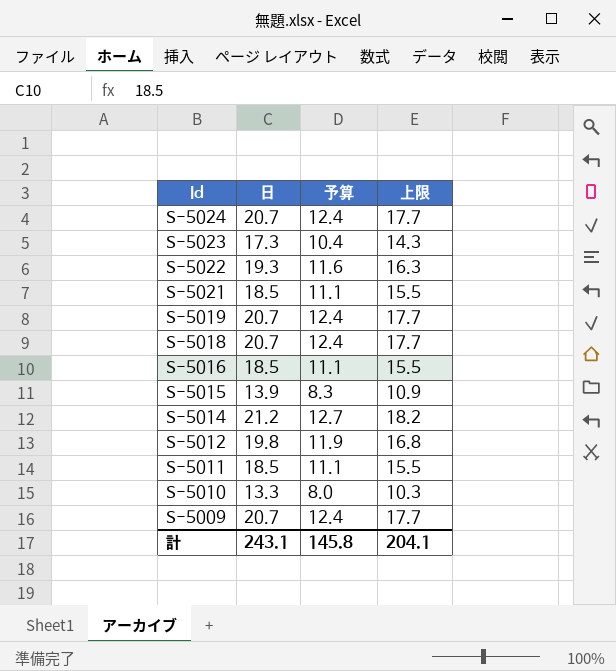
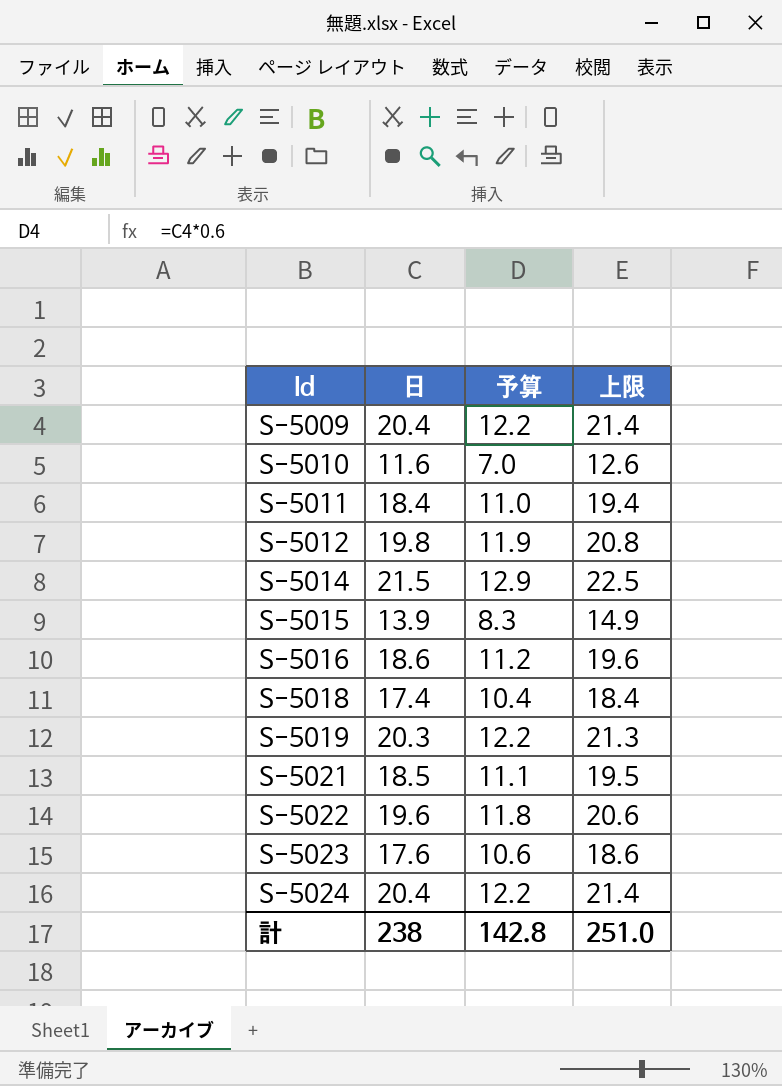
row order: Id descending -> Id ascending
column 上限 | formula: [日] - 3 -> [日] + 1
S-5009 | 日: 20.7 -> 20.4
S-5009 | 予算: 12.4 -> 12.2
S-5010 | 日: 13.3 -> 11.6
S-5010 | 予算: 8.0 -> 7.0
S-5011 | 日: 18.5 -> 18.4
S-5011 | 予算: 11.1 -> 11.0
S-5014 | 日: 21.2 -> 21.5
S-5014 | 予算: 12.7 -> 12.9
S-5016 | 日: 18.5 -> 18.6
S-5016 | 予算: 11.1 -> 11.2
S-5018 | 日: 20.7 -> 17.4
S-5018 | 予算: 12.4 -> 10.4
S-5019 | 日: 20.7 -> 20.3
S-5019 | 予算: 12.4 -> 12.2
S-5022 | 日: 19.3 -> 19.6
S-5022 | 予算: 11.6 -> 11.8
S-5023 | 日: 17.3 -> 17.6
S-5023 | 予算: 10.4 -> 10.6
S-5024 | 日: 20.7 -> 20.4
S-5024 | 予算: 12.4 -> 12.2
計 | 日: 243.1 -> 238
計 | 予算: 145.8 -> 142.8
計 | 上限: 204.1 -> 251.0

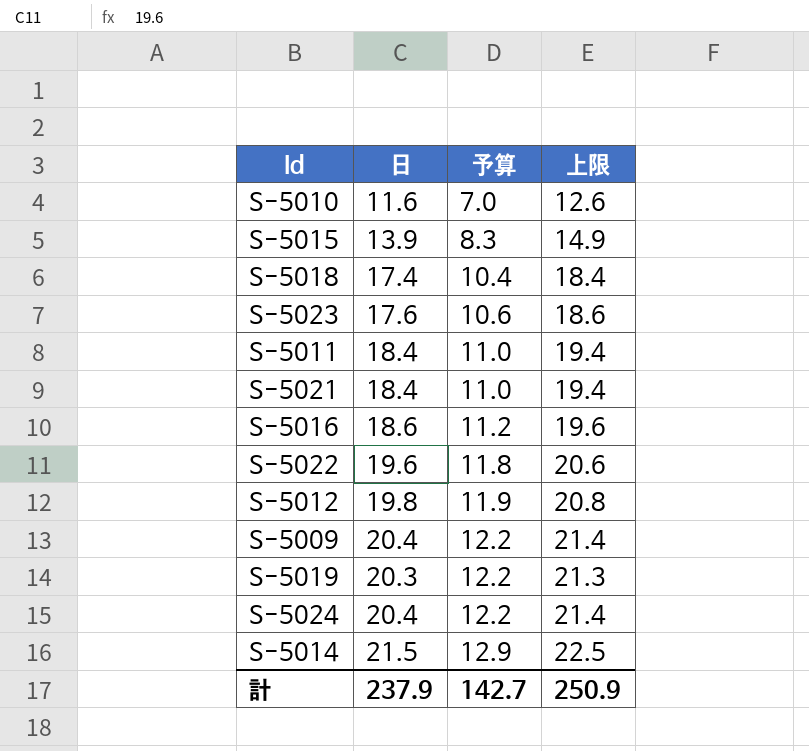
row order: Id ascending -> 予算 ascending
S-5021 | 日: 18.5 -> 18.4
S-5021 | 予算: 11.1 -> 11.0
S-5021 | 上限: 19.5 -> 19.4
計 | 日: 238 -> 237.9
計 | 予算: 142.8 -> 142.7
計 | 上限: 251.0 -> 250.9

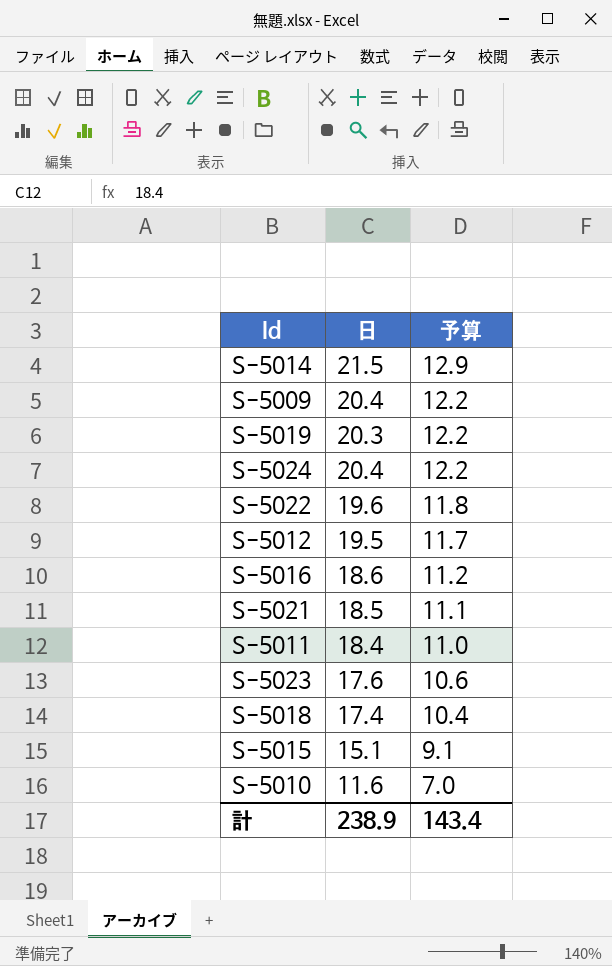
row order: 予算 ascending -> 予算 descending
column 上限 | formula: [日] + 1 -> none
S-5012 | 日: 19.8 -> 19.5
S-5012 | 予算: 11.9 -> 11.7
S-5021 | 日: 18.4 -> 18.5
S-5021 | 予算: 11.0 -> 11.1
S-5015 | 日: 13.9 -> 15.1
S-5015 | 予算: 8.3 -> 9.1
計 | 日: 237.9 -> 238.9
計 | 予算: 142.7 -> 143.4

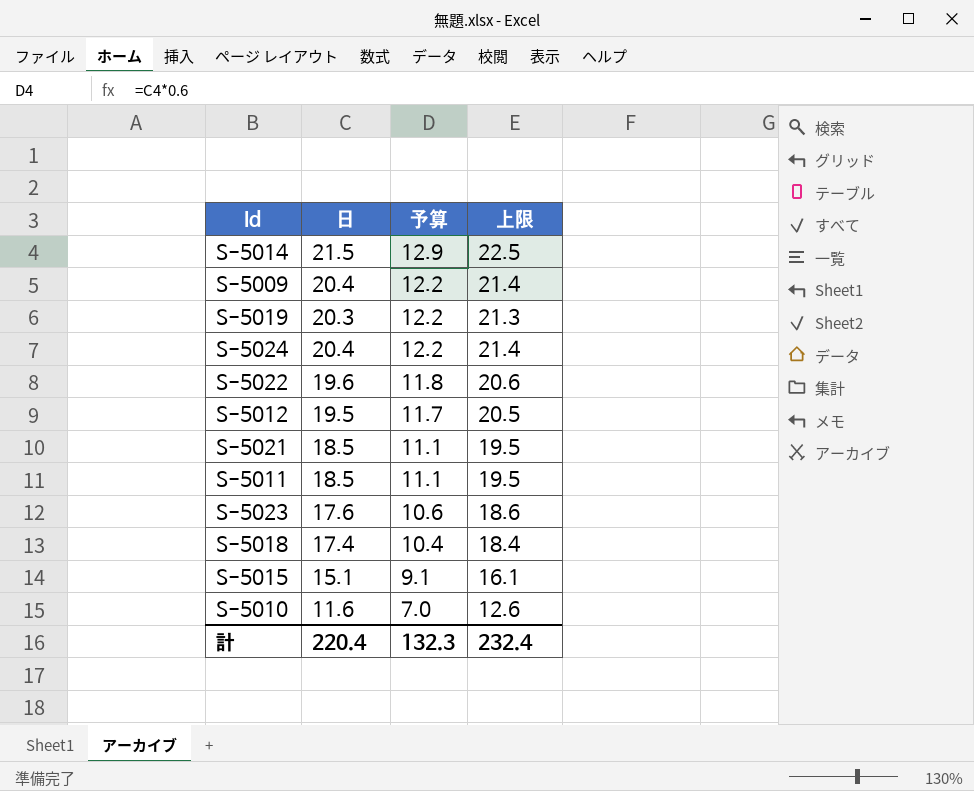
column 上限 | formula: none -> [日] + 1
row S-5016: 18.6 | 11.2 -> none
S-5011 | 日: 18.4 -> 18.5
S-5011 | 予算: 11.0 -> 11.1
計 | 日: 238.9 -> 220.4
計 | 予算: 143.4 -> 132.3

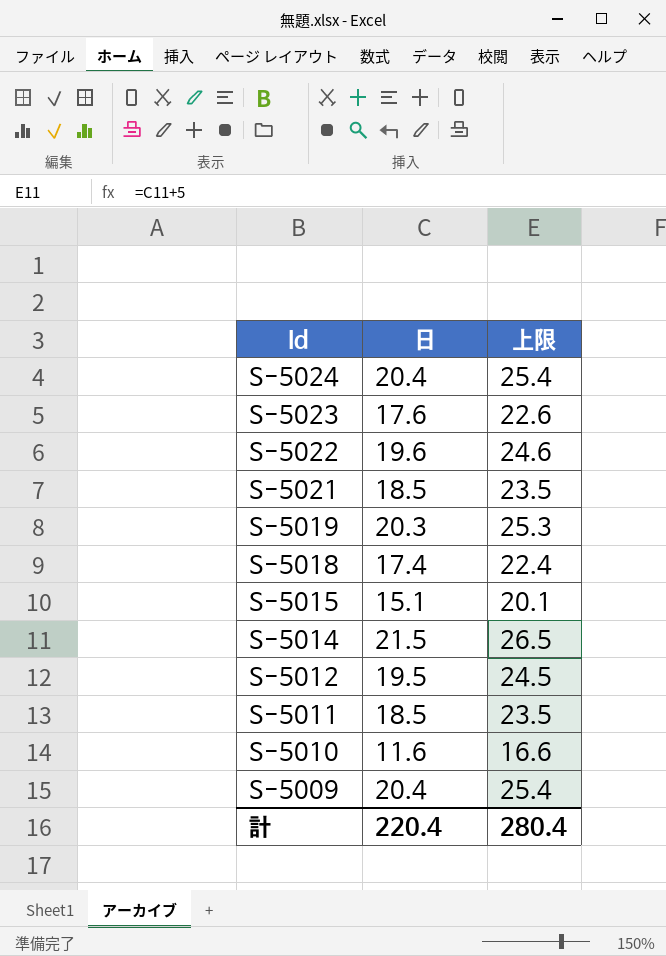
row order: 予算 descending -> Id descending
column 予算 | formula: [日] * 0.6 -> none
column 上限 | formula: [日] + 1 -> [日] + 5
計 | 上限: 232.4 -> 280.4

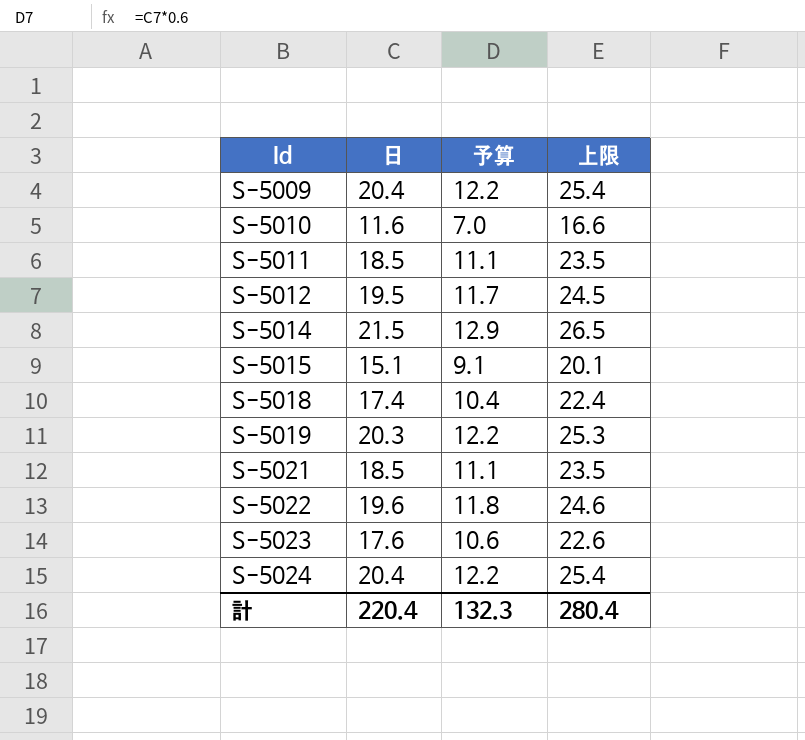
row order: Id descending -> Id ascending
column 予算 | formula: none -> [日] * 0.6

